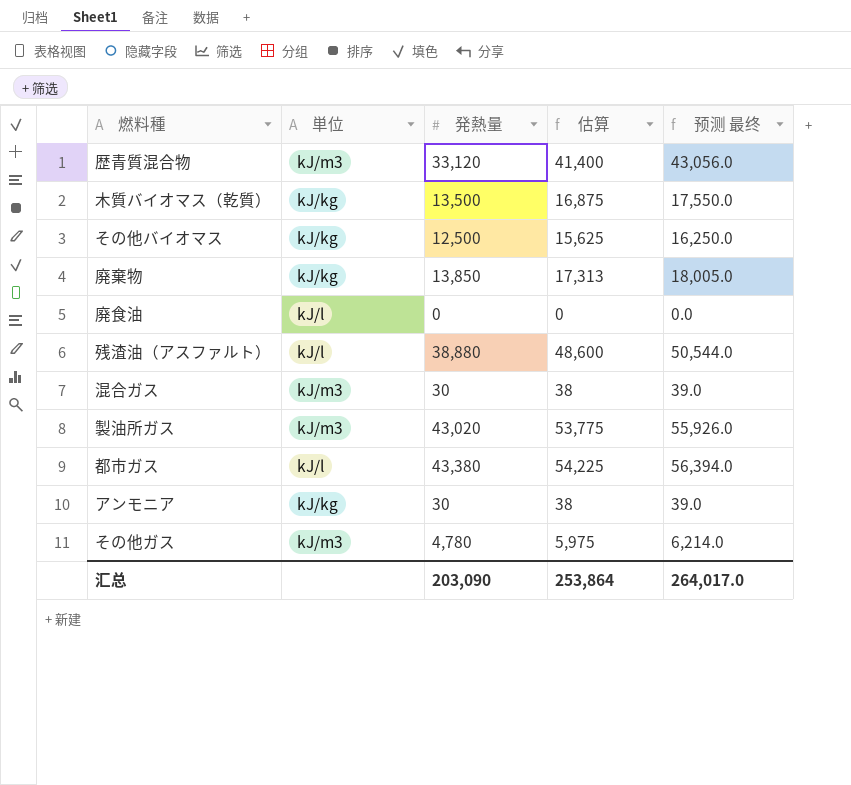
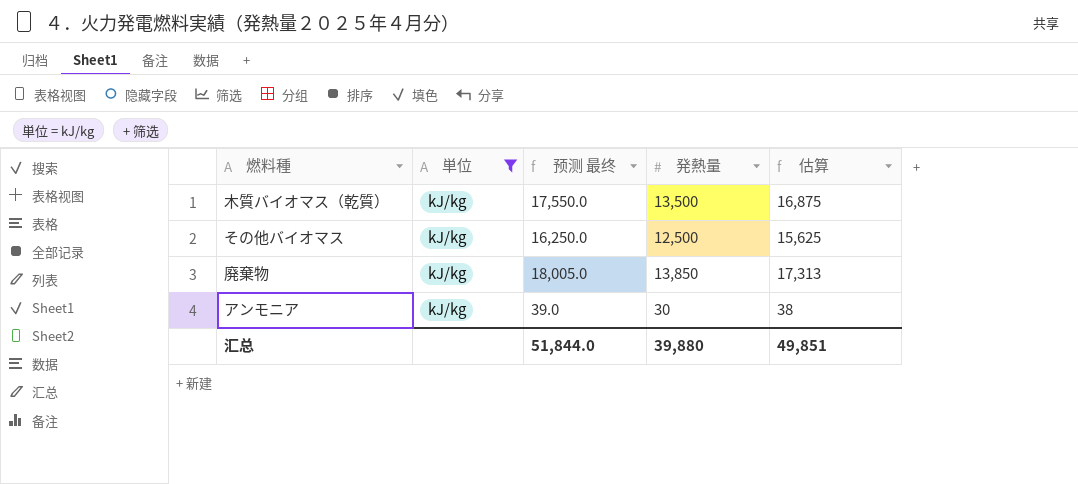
filter: none -> 単位 = kJ/kg
column 预测 最终 | position: 5 -> 3
汇总 | 预测 最终: 264,017.0 -> 51,844.0
汇总 | 発熱量: 203,090 -> 39,880
汇总 | 估算: 253,864 -> 49,851

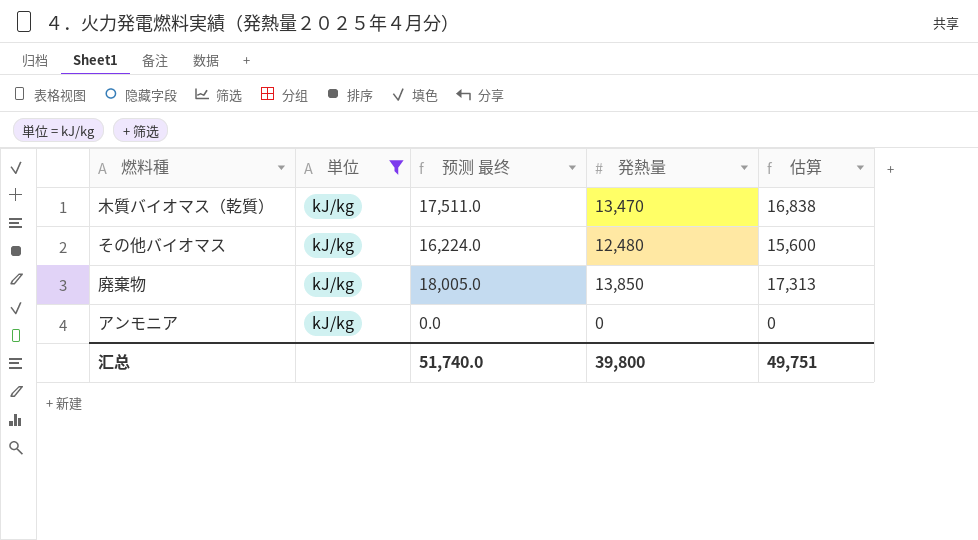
木質バイオマス（乾質） | 预测 最终: 17,550.0 -> 17,511.0
木質バイオマス（乾質） | 発熱量: 13,500 -> 13,470
木質バイオマス（乾質） | 估算: 16,875 -> 16,838
その他バイオマス | 预测 最终: 16,250.0 -> 16,224.0
その他バイオマス | 発熱量: 12,500 -> 12,480
その他バイオマス | 估算: 15,625 -> 15,600
アンモニア | 预测 最终: 39.0 -> 0.0
アンモニア | 発熱量: 30 -> 0
アンモニア | 估算: 38 -> 0
汇总 | 预测 最终: 51,844.0 -> 51,740.0
汇总 | 発熱量: 39,880 -> 39,800
汇总 | 估算: 49,851 -> 49,751

